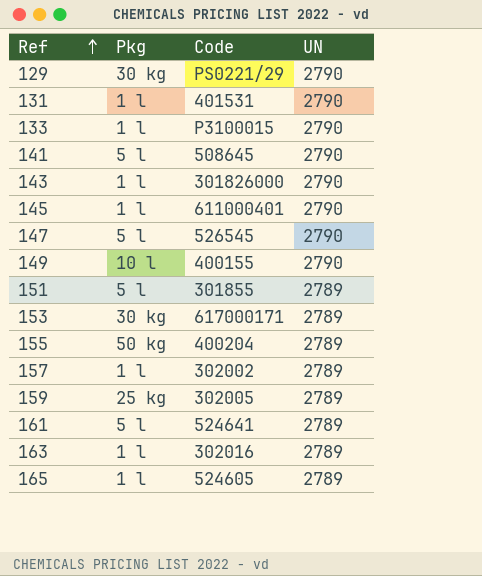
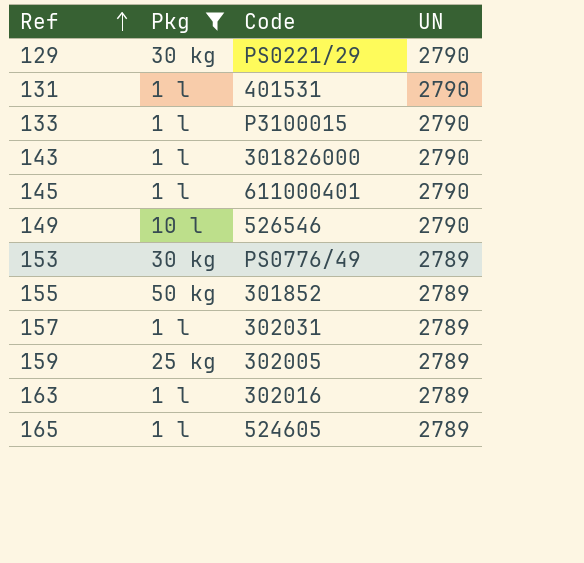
filter: none -> Pkg != 5 l
149 | Code: 400155 -> 526546
153 | Code: 617000171 -> PS0776/49
155 | Code: 400204 -> 301852
157 | Code: 302002 -> 302031

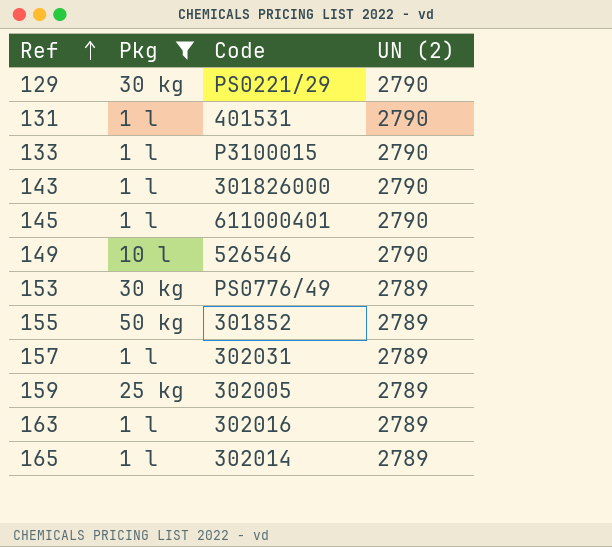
column name: UN -> UN (2)
165 | Code: 524605 -> 302014

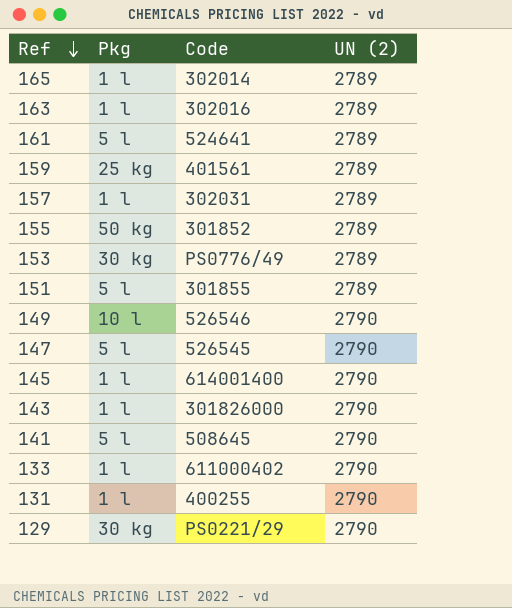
filter: Pkg != 5 l -> none
row order: Ref ascending -> Ref descending
159 | Code: 302005 -> 401561
145 | Code: 611000401 -> 614001400
133 | Code: P3100015 -> 611000402
131 | Code: 401531 -> 400255

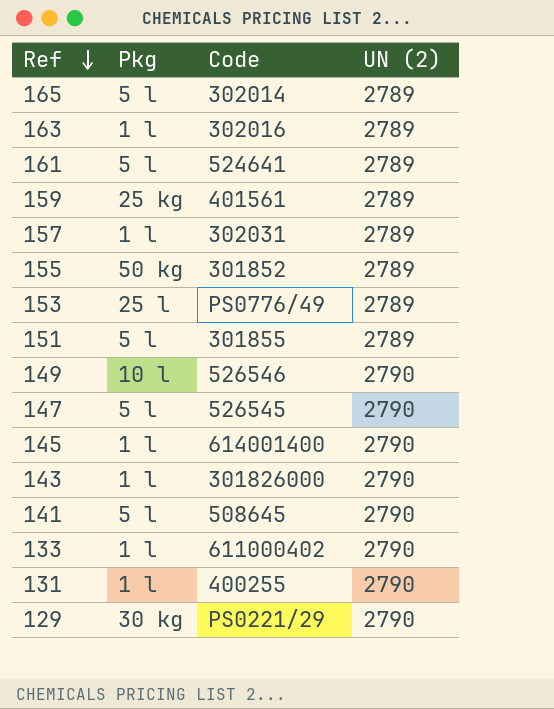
165 | Pkg: 1 l -> 5 l
153 | Pkg: 30 kg -> 25 l

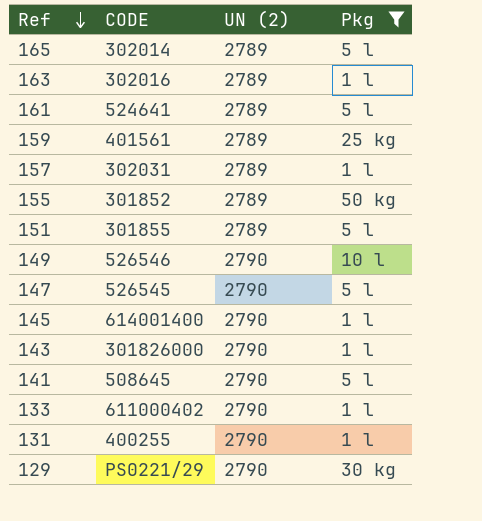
filter: none -> Pkg != 25 l
column name: Code -> CODE
column Pkg | position: 2 -> 4

